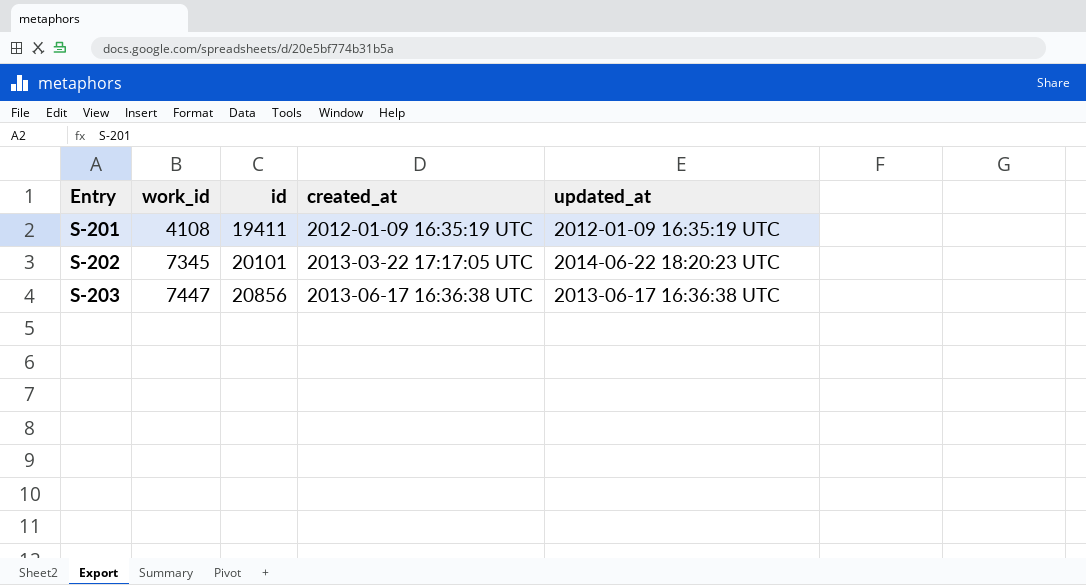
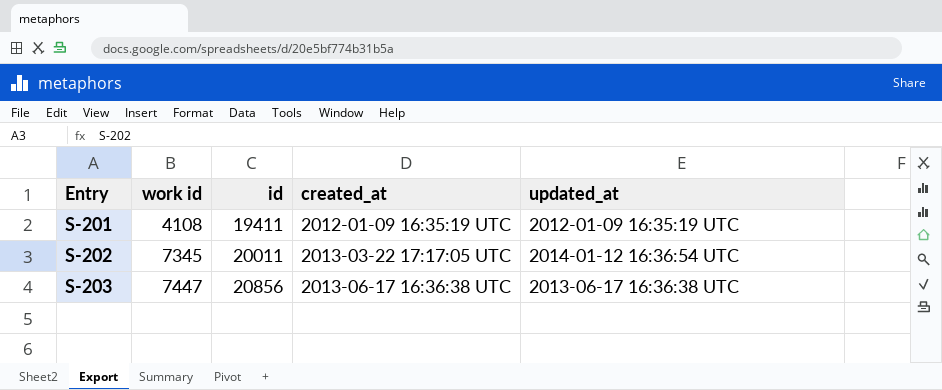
column name: work_id -> work id
S-202 | id: 20101 -> 20011
S-202 | updated_at: 2014-06-22 18:20:23 UTC -> 2014-01-12 16:36:54 UTC

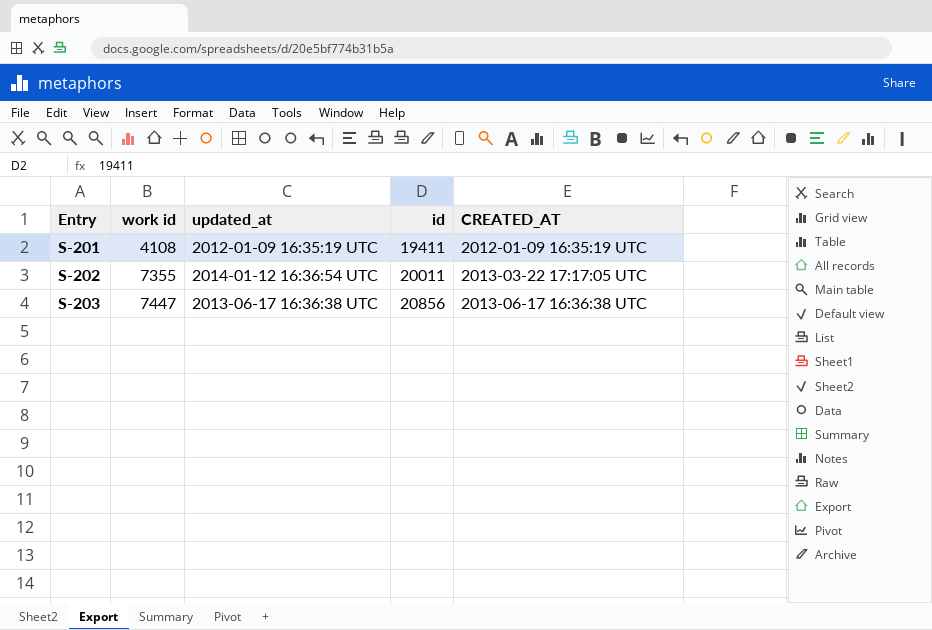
column updated_at | position: 5 -> 3
column name: created_at -> CREATED_AT
S-202 | work id: 7345 -> 7355

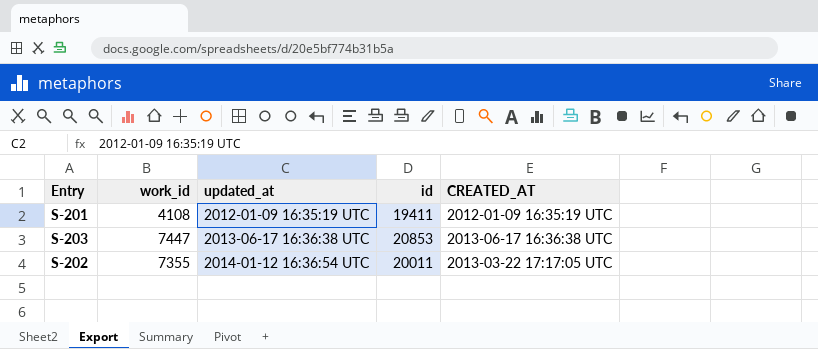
row order: Entry ascending -> updated_at ascending
column name: work id -> work_id
S-203 | id: 20856 -> 20853

